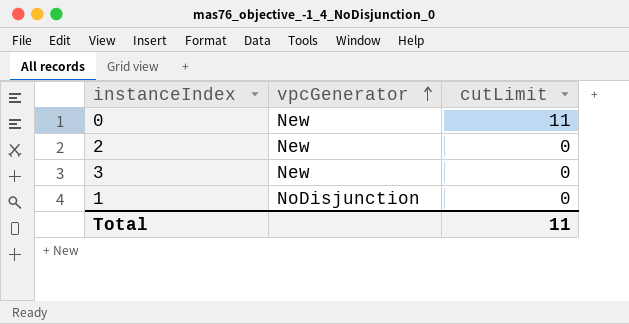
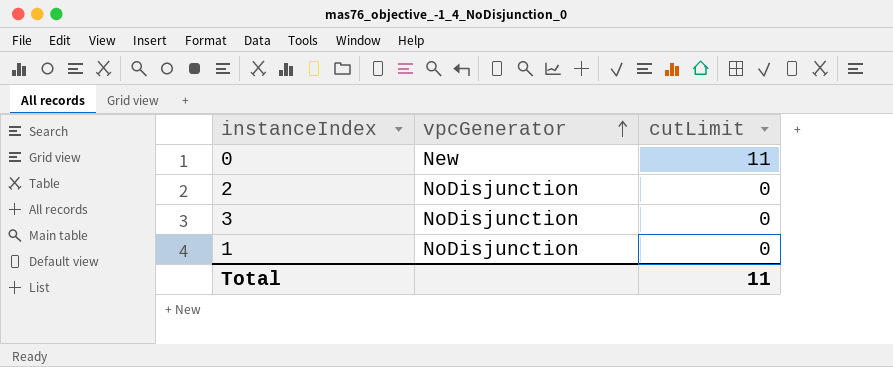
2 | vpcGenerator: New -> NoDisjunction
3 | vpcGenerator: New -> NoDisjunction

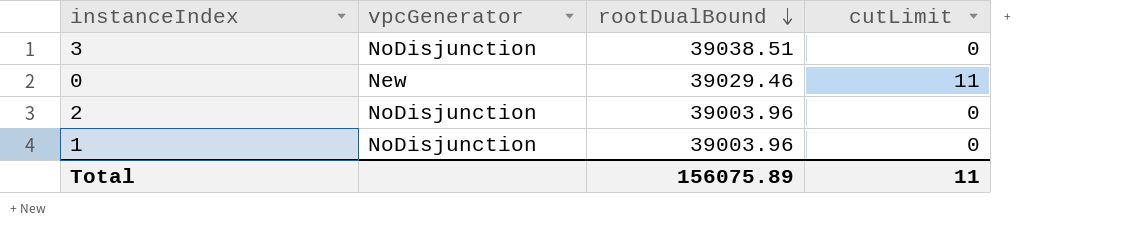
row order: vpcGenerator ascending -> rootDualBound descending
column rootDualBound | position: none -> 3

